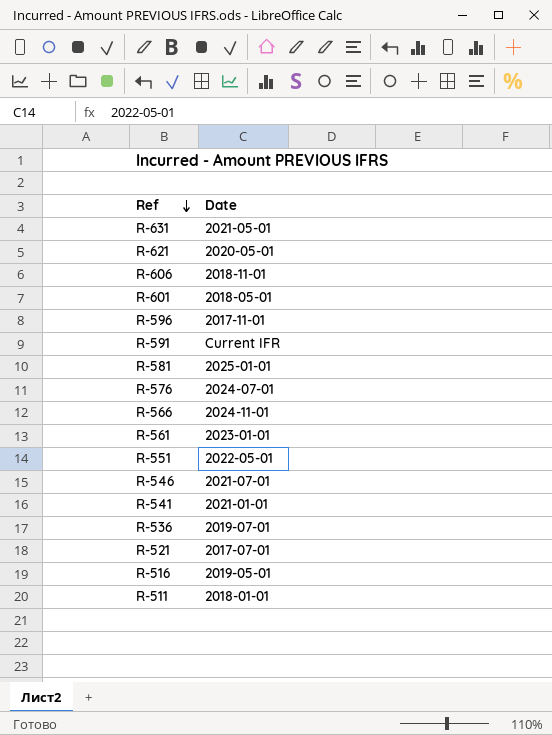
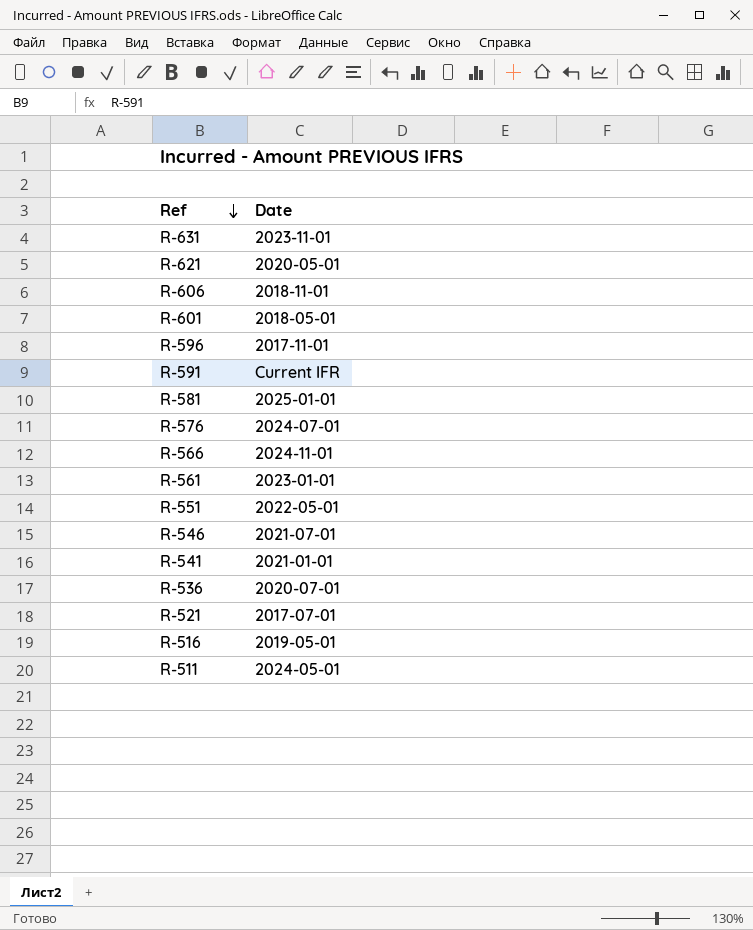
R-631 | Date: 2021-05-01 -> 2023-11-01
R-536 | Date: 2019-07-01 -> 2020-07-01
R-511 | Date: 2018-01-01 -> 2024-05-01

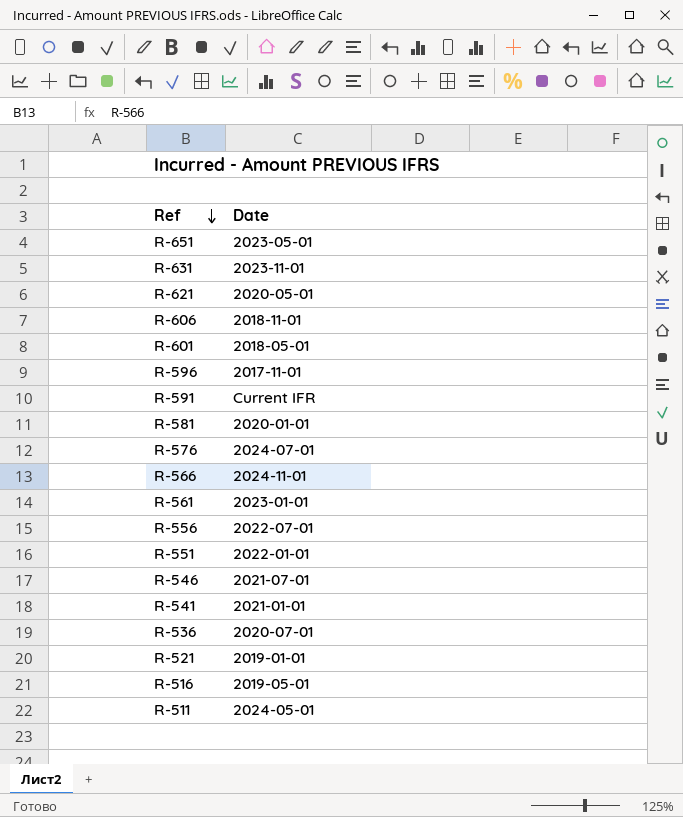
row R-651: none -> 2023-05-01
R-581 | Date: 2025-01-01 -> 2020-01-01
row R-556: none -> 2022-07-01
R-551 | Date: 2022-05-01 -> 2022-01-01
R-521 | Date: 2017-07-01 -> 2019-01-01

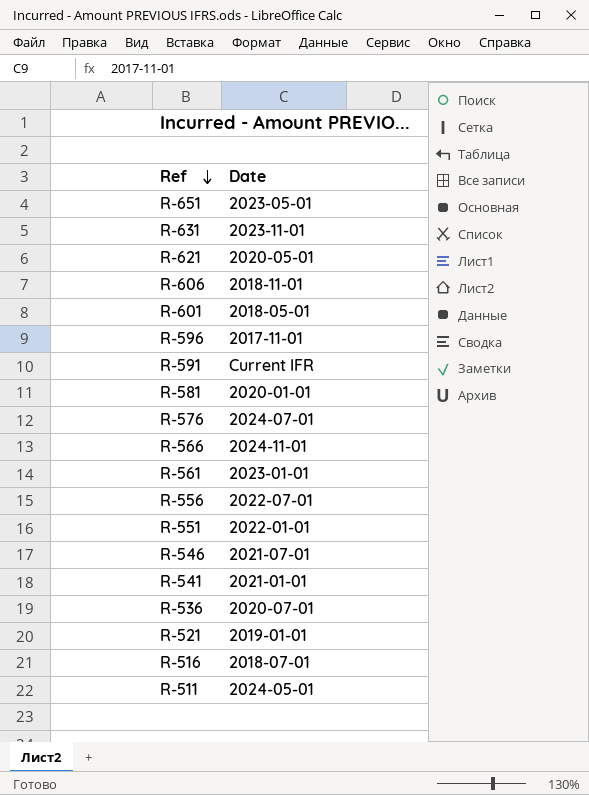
R-516 | Date: 2019-05-01 -> 2018-07-01

